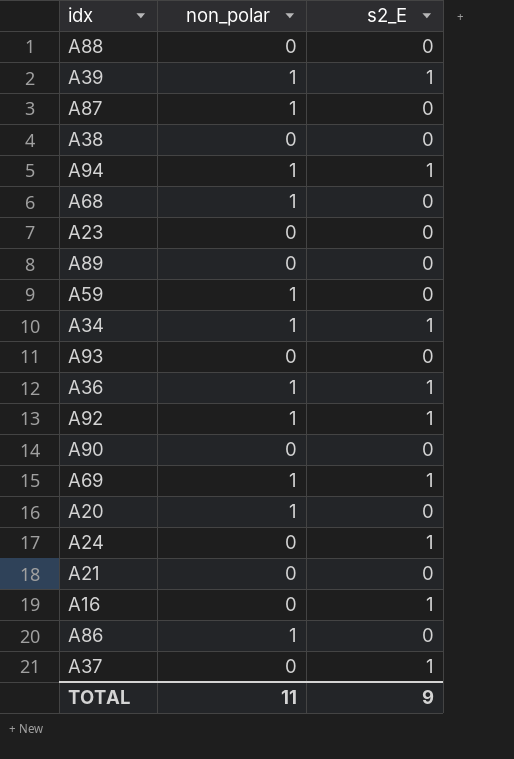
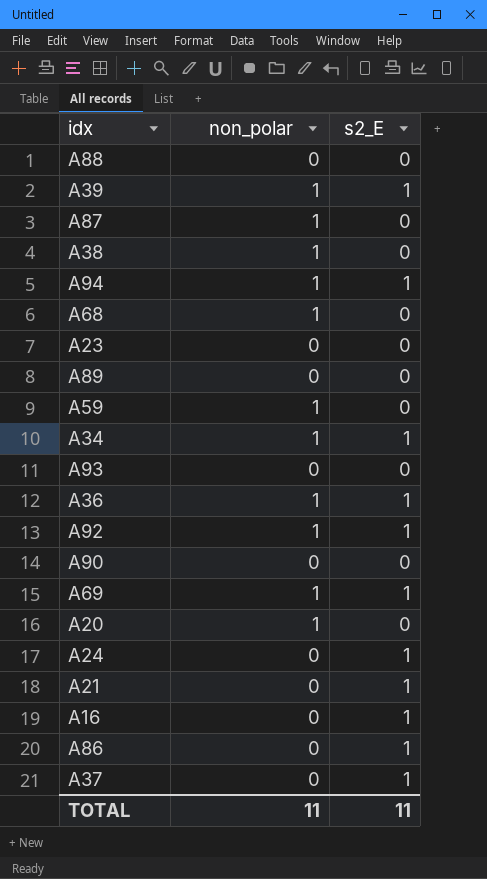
A38 | non_polar: 0 -> 1
A21 | s2_E: 0 -> 1
A86 | non_polar: 1 -> 0
A86 | s2_E: 0 -> 1
TOTAL | s2_E: 9 -> 11

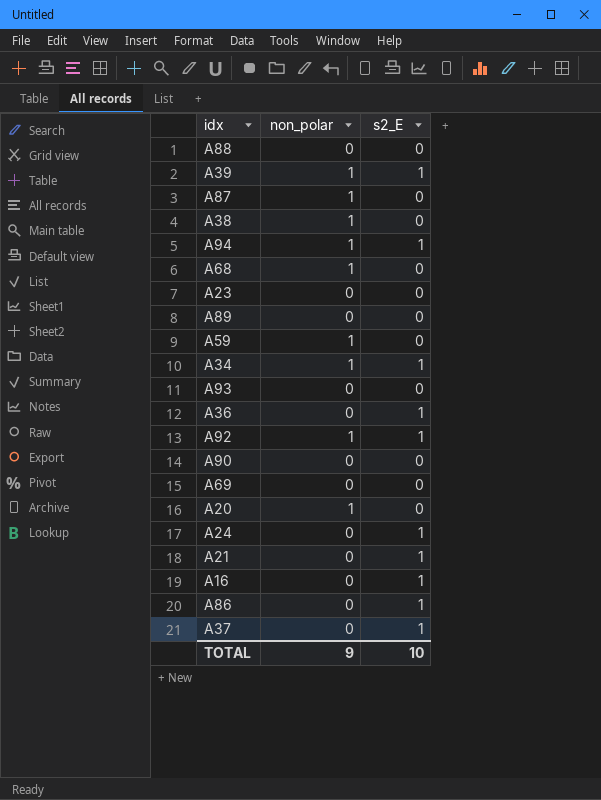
A36 | non_polar: 1 -> 0
A69 | non_polar: 1 -> 0
A69 | s2_E: 1 -> 0
TOTAL | non_polar: 11 -> 9
TOTAL | s2_E: 11 -> 10

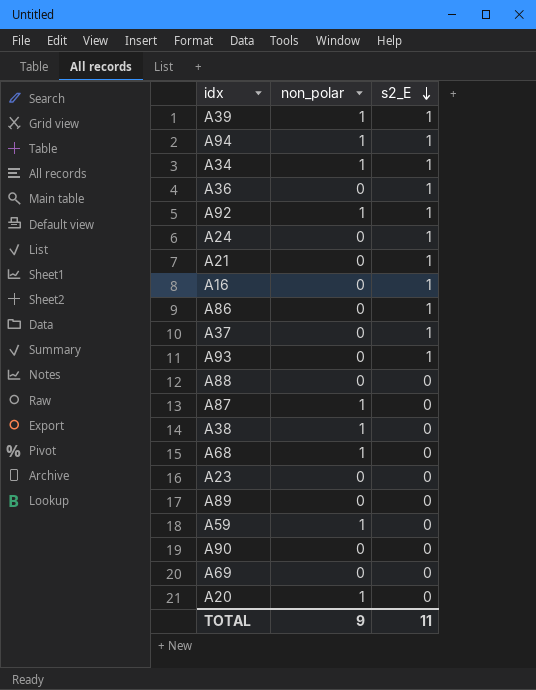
row order: none -> s2_E descending
A93 | s2_E: 0 -> 1
TOTAL | s2_E: 10 -> 11

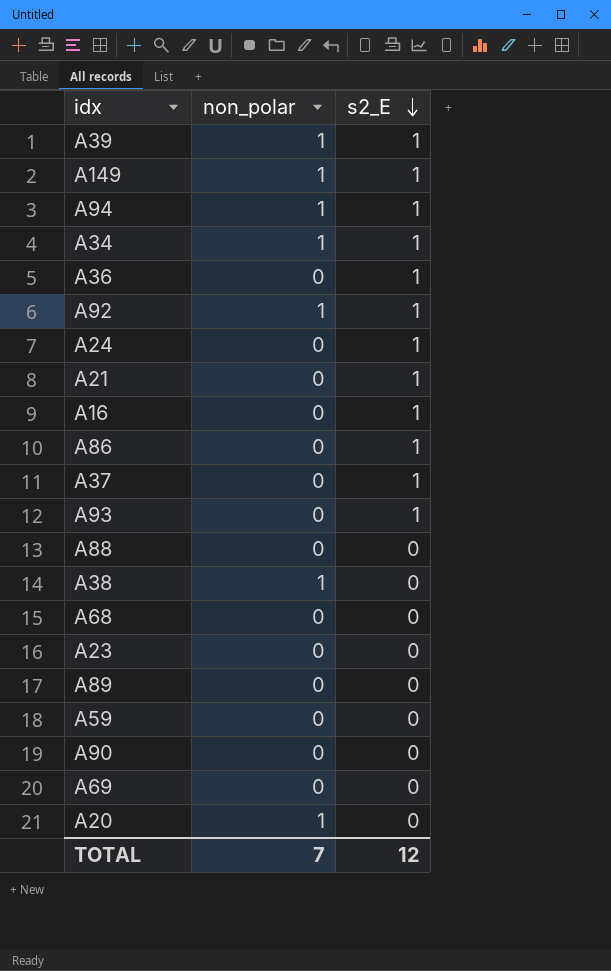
row A87: 1 | 0 -> none
row A149: none -> 1 | 1
A68 | non_polar: 1 -> 0
A59 | non_polar: 1 -> 0
TOTAL | non_polar: 9 -> 7
TOTAL | s2_E: 11 -> 12

